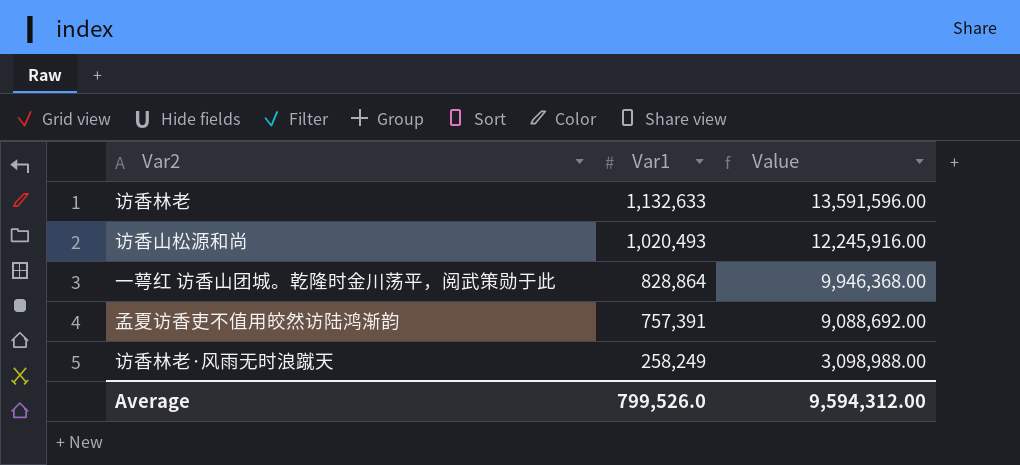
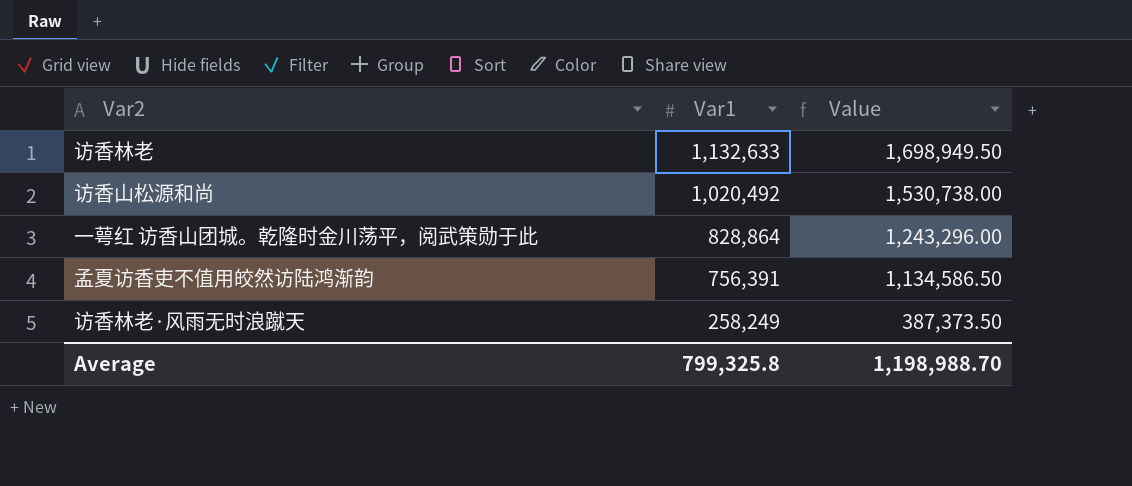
column Value | formula: [Var1] * 12 -> [Var1] * 1.5
访香山松源和尚 | Var1: 1,020,493 -> 1,020,492
孟夏访香吏不值用皎然访陆鸿渐韵 | Var1: 757,391 -> 756,391
Average | Var1: 799,526.0 -> 799,325.8
Average | Value: 9,594,312.00 -> 1,198,988.70

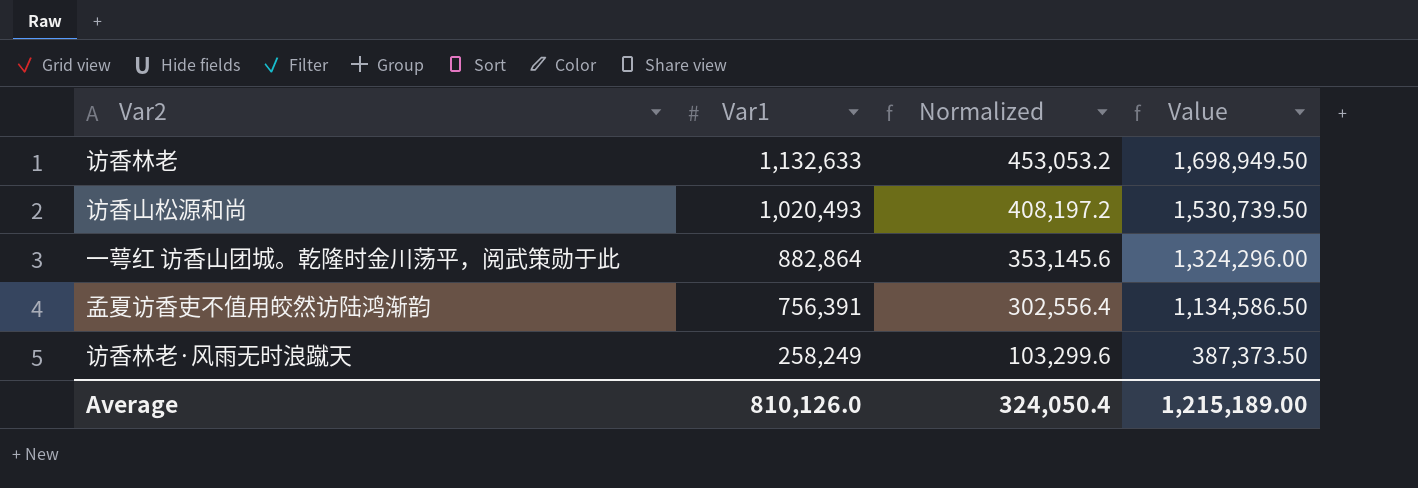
column Normalized | formula: none -> [Var1] * 0.4
访香山松源和尚 | Var1: 1,020,492 -> 1,020,493
访香山松源和尚 | Value: 1,530,738.00 -> 1,530,739.50
一萼红 访香山团城。乾隆时金川荡平，阅武策勋于此 | Var1: 828,864 -> 882,864
一萼红 访香山团城。乾隆时金川荡平，阅武策勋于此 | Value: 1,243,296.00 -> 1,324,296.00
Average | Var1: 799,325.8 -> 810,126.0
Average | Value: 1,198,988.70 -> 1,215,189.00

